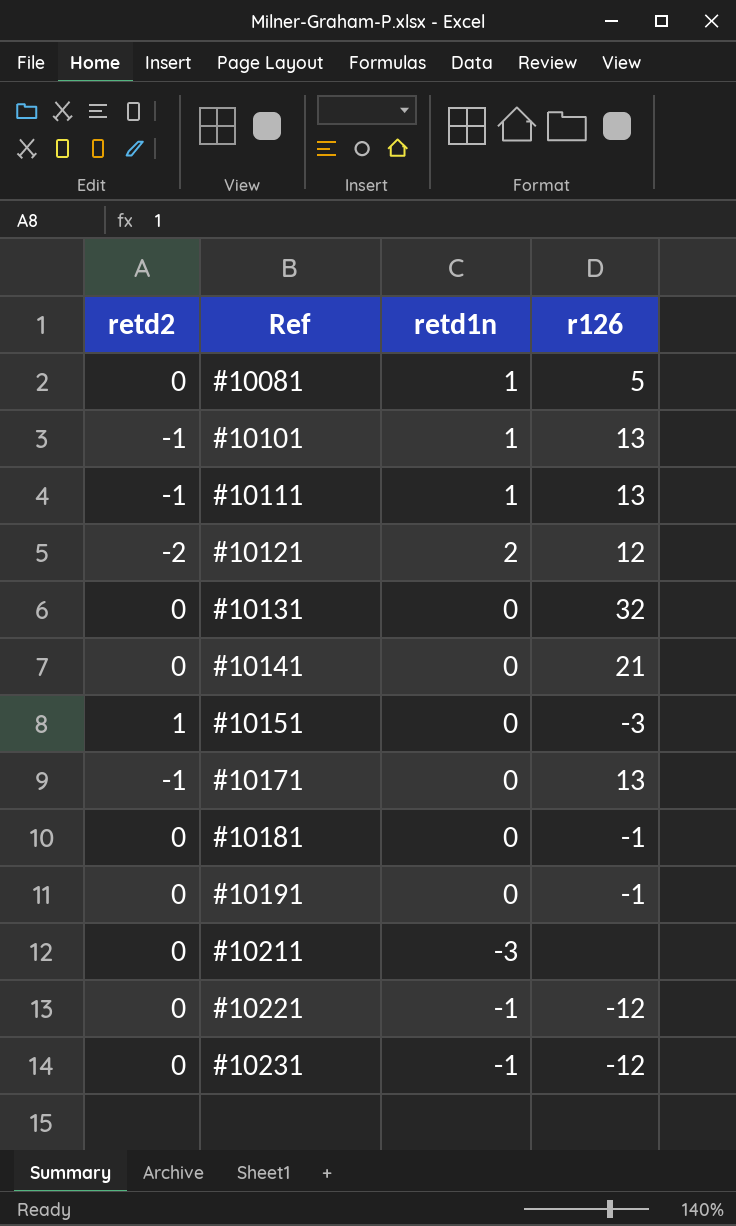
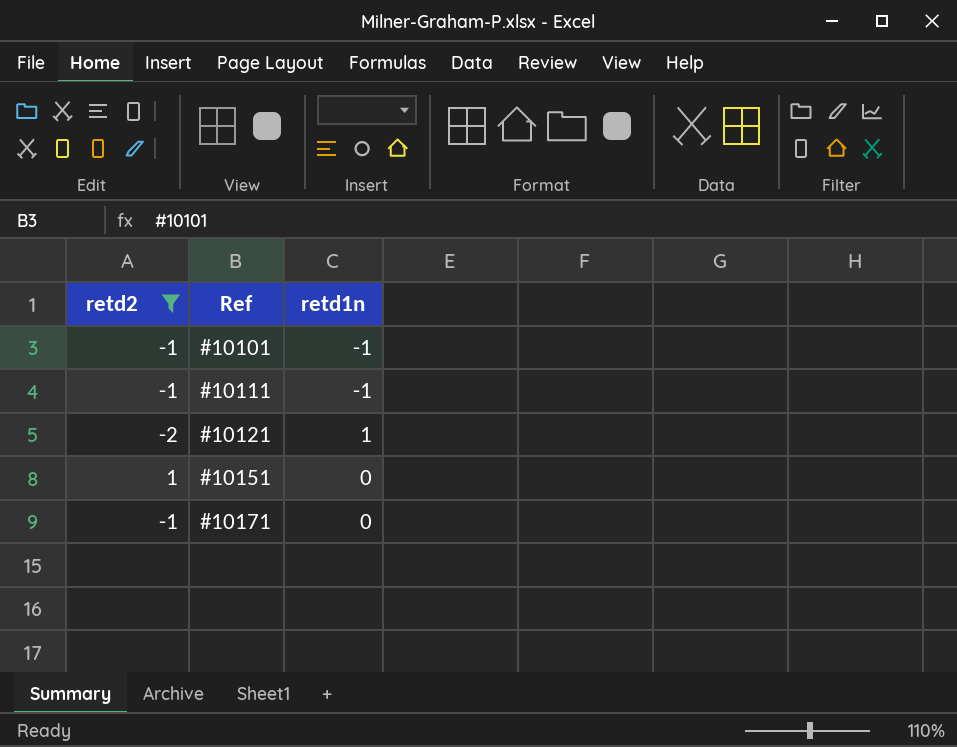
filter: none -> retd2 != 0
column r126 | position: 4 -> none
#10101 | retd1n: 1 -> -1
#10111 | retd1n: 1 -> -1
#10121 | retd1n: 2 -> 1

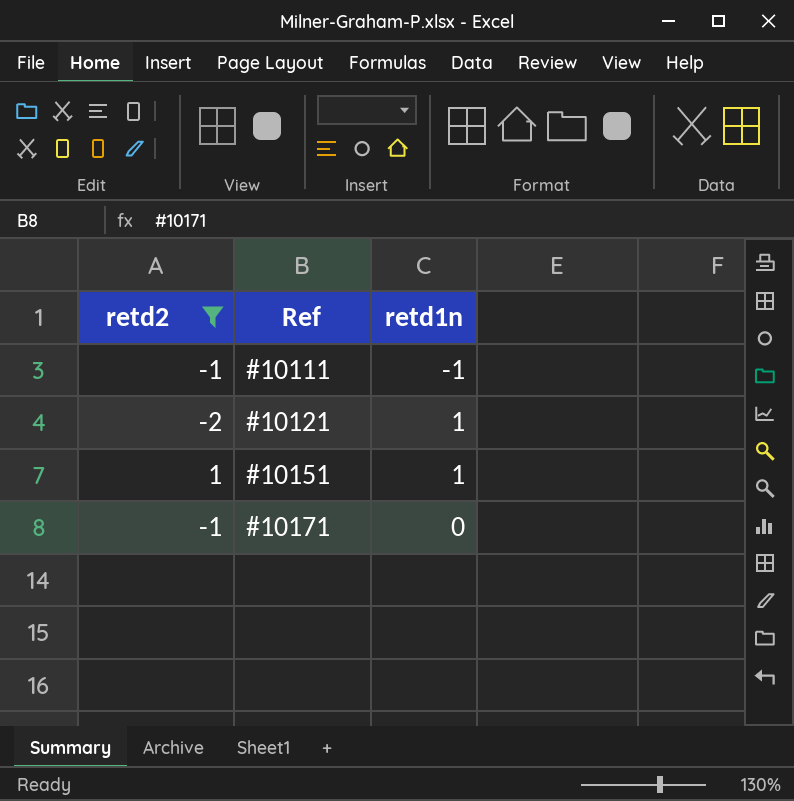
row #10101: -1 | -1 -> none
#10151 | retd1n: 0 -> 1

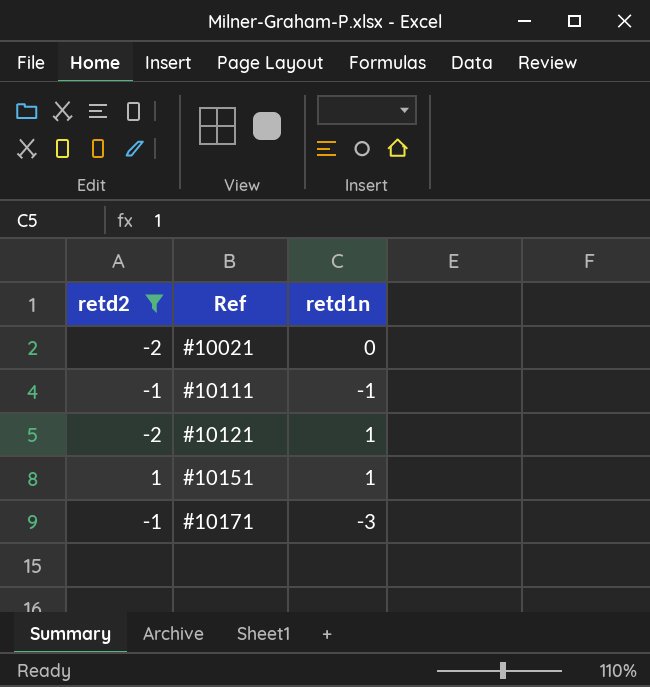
row #10021: none -> -2 | 0
#10171 | retd1n: 0 -> -3

